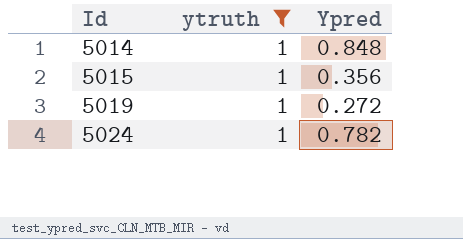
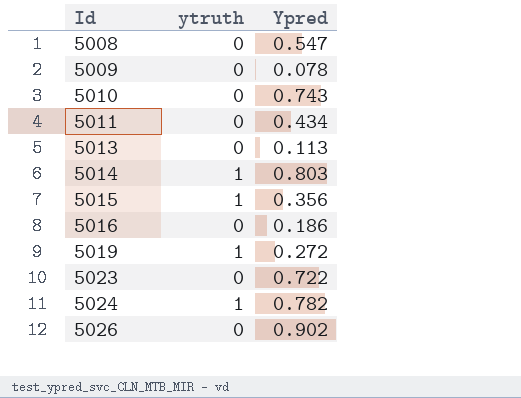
filter: ytruth = 1 -> none
5014 | Ypred: 0.848 -> 0.803

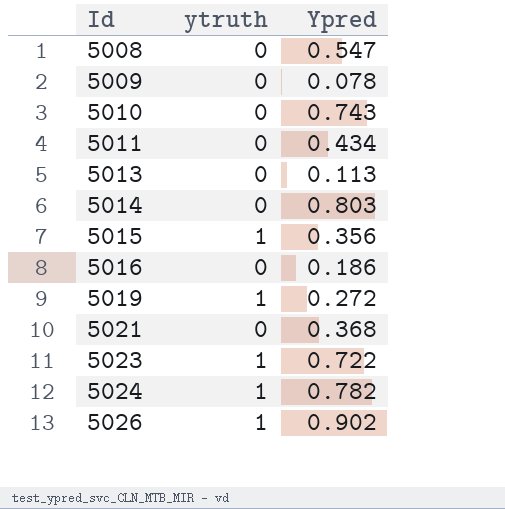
5014 | ytruth: 1 -> 0
row 5021: none -> 0 | 0.368
5023 | ytruth: 0 -> 1
5026 | ytruth: 0 -> 1

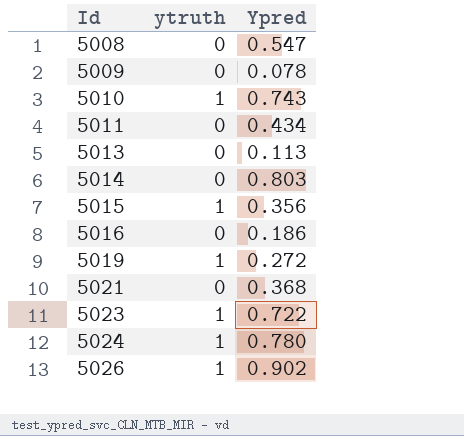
5010 | ytruth: 0 -> 1
5024 | Ypred: 0.782 -> 0.780

